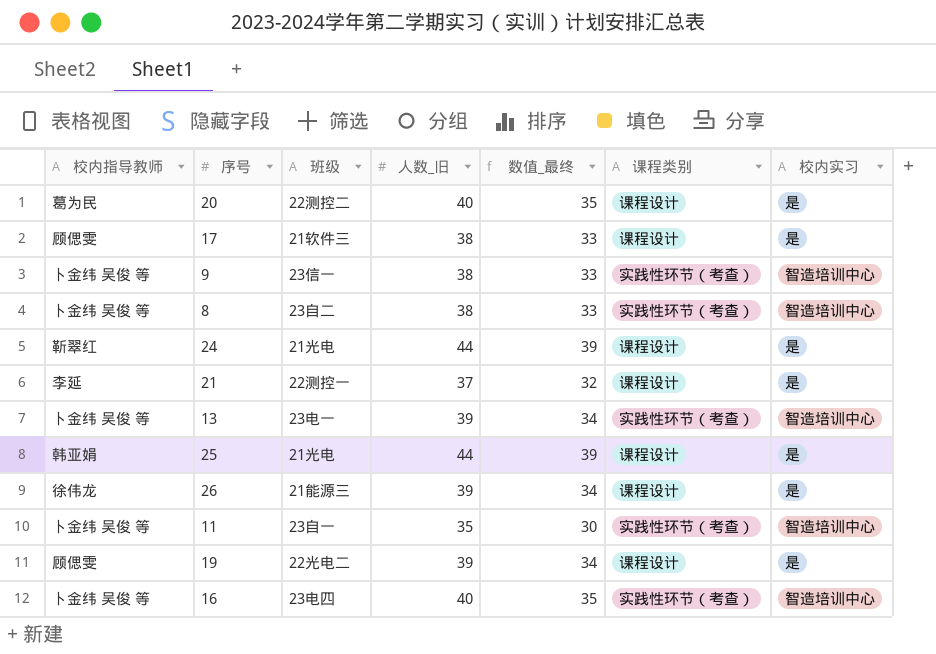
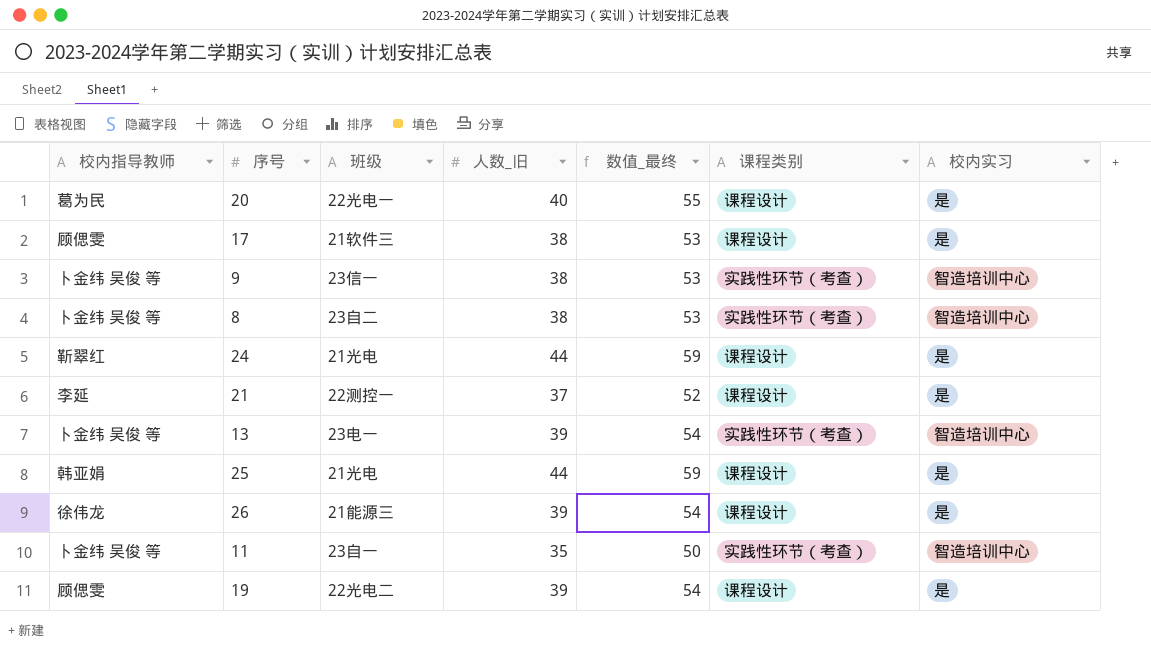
column 数值_最终 | formula: [人数_旧] - 5 -> [人数_旧] + 15
row 16: 卜金纬 吴俊 等 | 23电四 | 40 | 35 | 实践性环节（考查） | 智造培训中心 -> none
20 | 班级: 22测控二 -> 22光电一

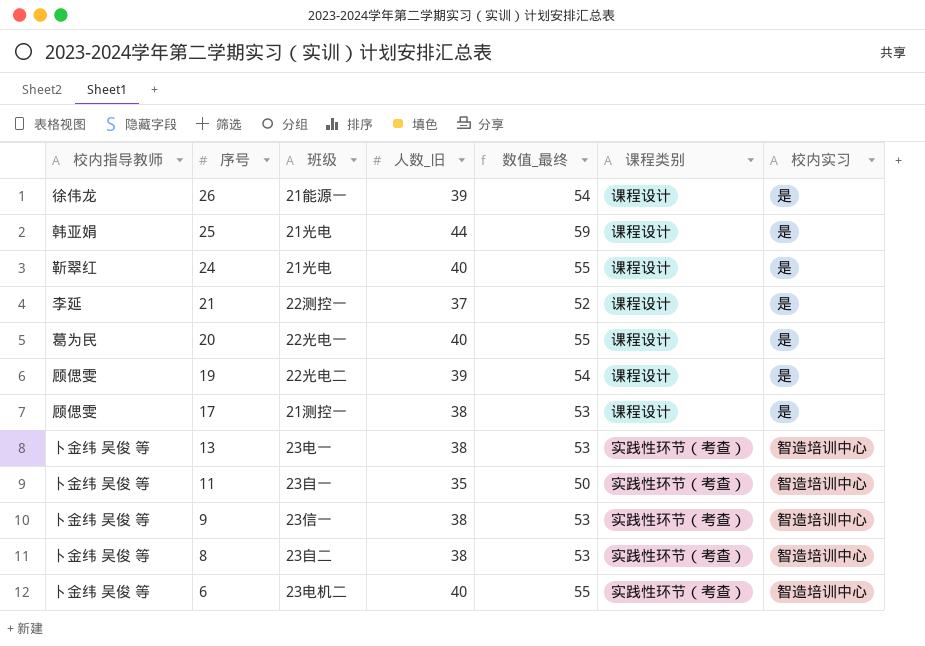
row order: none -> 序号 descending
26 | 班级: 21能源三 -> 21能源一
24 | 人数_旧: 44 -> 40
24 | 数值_最终: 59 -> 55
17 | 班级: 21软件三 -> 21测控一
13 | 人数_旧: 39 -> 38
13 | 数值_最终: 54 -> 53
row 6: none -> 卜金纬 吴俊 等 | 23电机二 | 40 | 55 | 实践性环节（考查） | 智造培训中心

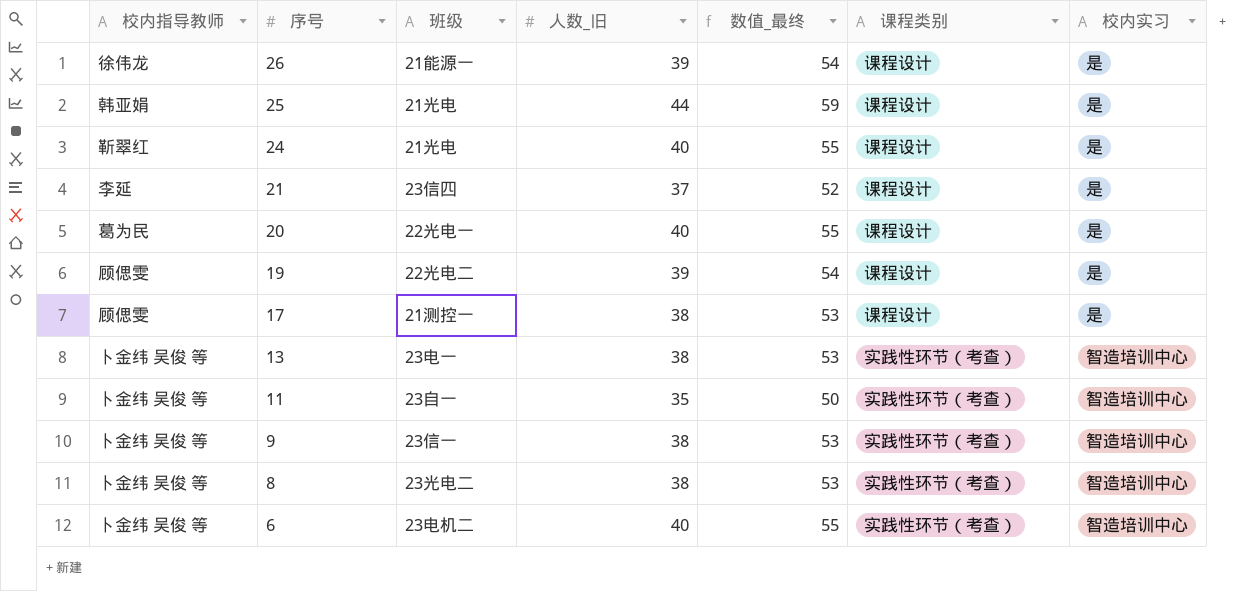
21 | 班级: 22测控一 -> 23信四
8 | 班级: 23自二 -> 23光电二

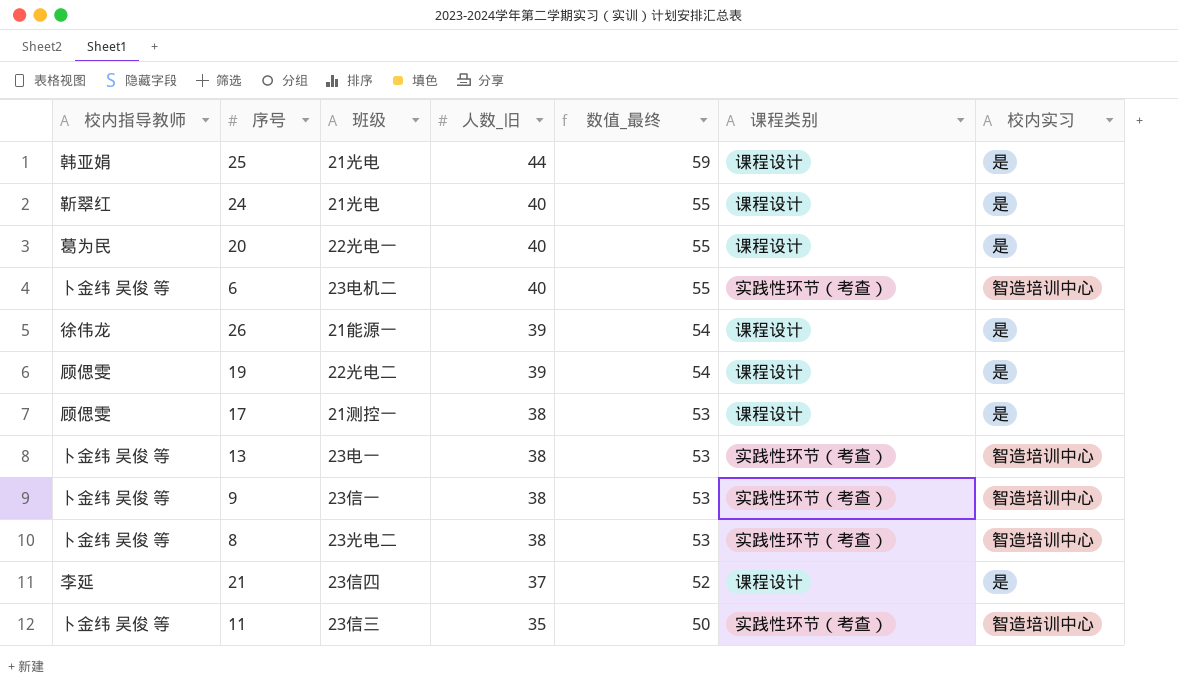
row order: 序号 descending -> 人数_旧 descending
11 | 班级: 23自一 -> 23信三

